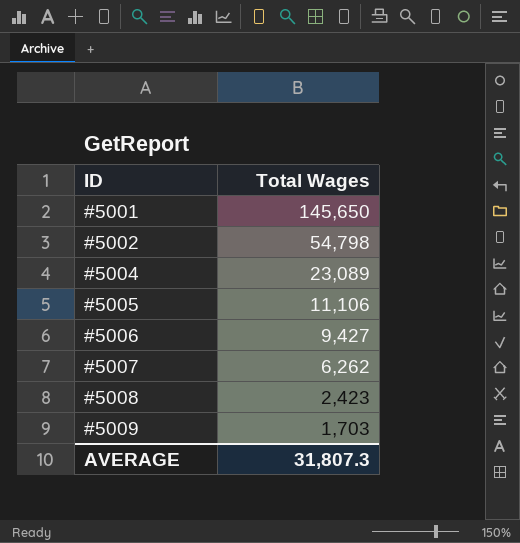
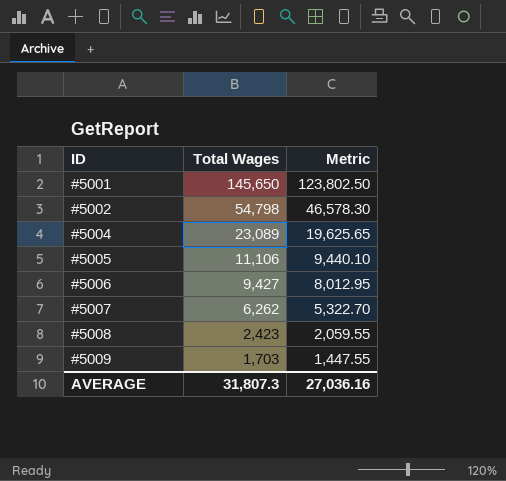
column Metric | formula: none -> [Total Wages] * 0.85

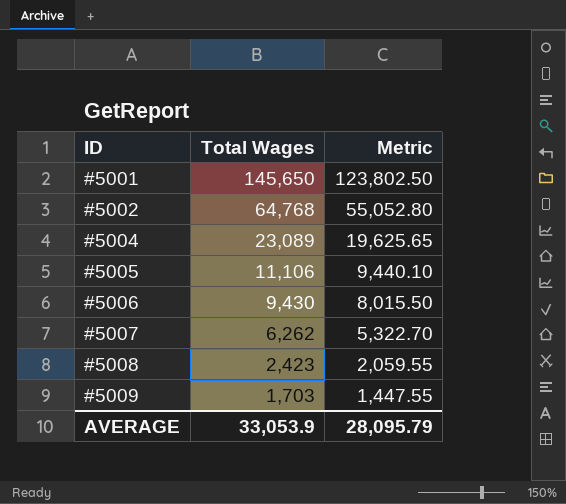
#5002 | Total Wages: 54,798 -> 64,768
#5002 | Metric: 46,578.30 -> 55,052.80
#5006 | Total Wages: 9,427 -> 9,430
#5006 | Metric: 8,012.95 -> 8,015.50
AVERAGE | Total Wages: 31,807.3 -> 33,053.9
AVERAGE | Metric: 27,036.16 -> 28,095.79

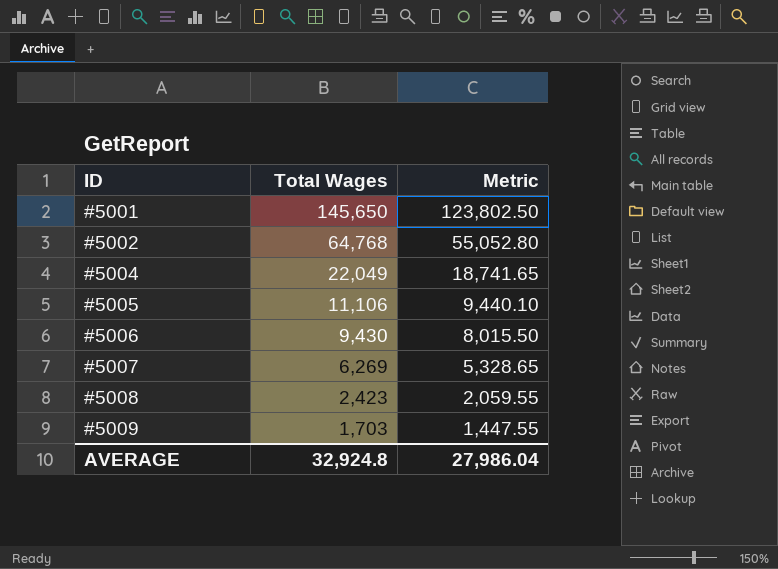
#5004 | Total Wages: 23,089 -> 22,049
#5004 | Metric: 19,625.65 -> 18,741.65
#5007 | Total Wages: 6,262 -> 6,269
#5007 | Metric: 5,322.70 -> 5,328.65
AVERAGE | Total Wages: 33,053.9 -> 32,924.8
AVERAGE | Metric: 28,095.79 -> 27,986.04

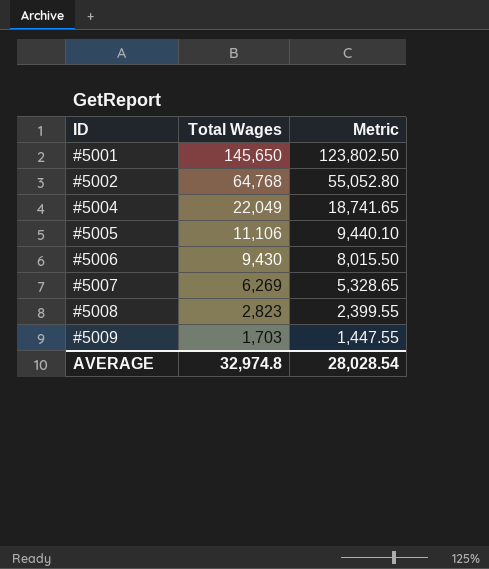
#5008 | Total Wages: 2,423 -> 2,823
#5008 | Metric: 2,059.55 -> 2,399.55
AVERAGE | Total Wages: 32,924.8 -> 32,974.8
AVERAGE | Metric: 27,986.04 -> 28,028.54

